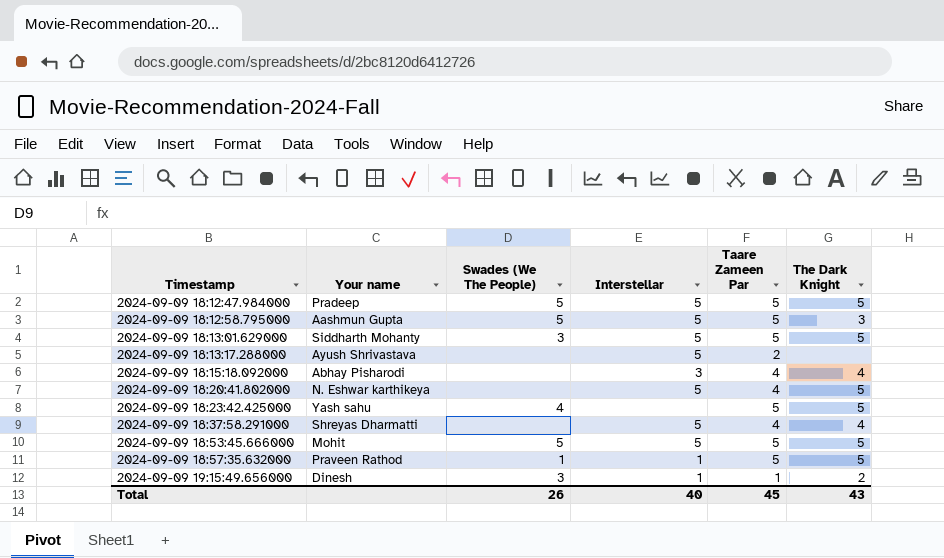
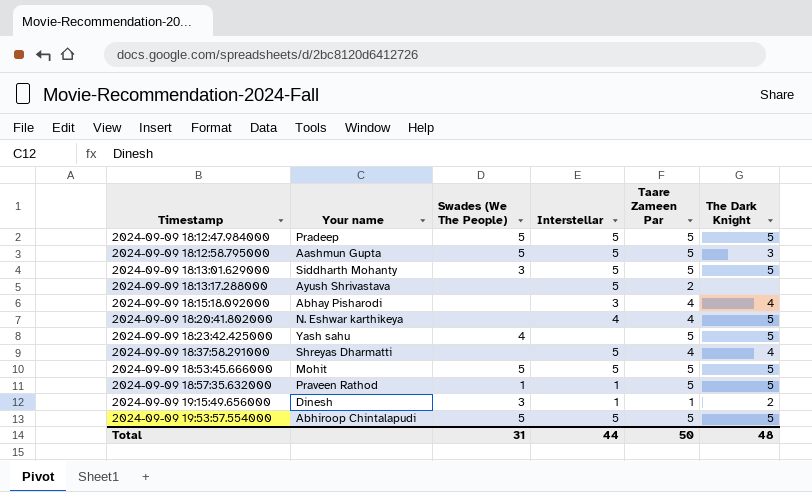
2024-09-09 18:20:41.802000 | Interstellar: 5 -> 4
row 2024-09-09 19:53:57.554000: none -> Abhiroop Chintalapudi | 5 | 5 | 5 | 5
Total | Swades (We The People): 26 -> 31
Total | Interstellar: 40 -> 44
Total | Taare Zameen Par: 45 -> 50
Total | The Dark Knight: 43 -> 48

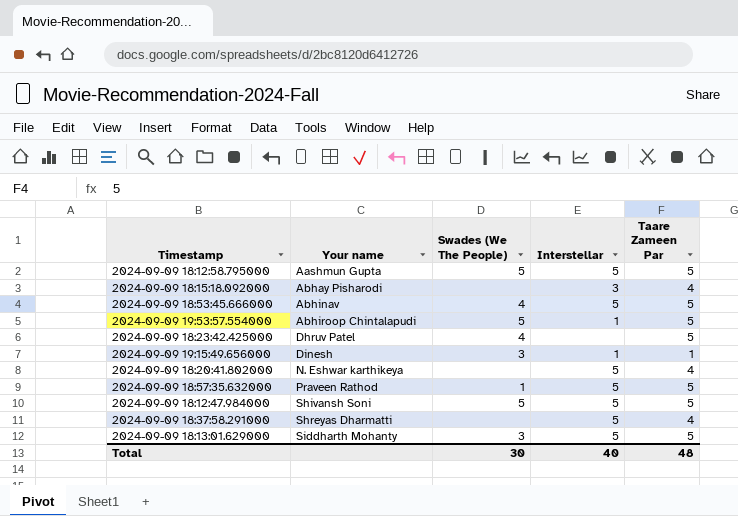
row order: Timestamp ascending -> Your name ascending
column The Dark Knight | position: 6 -> none
row 2024-09-09 18:13:17.288000: Ayush Shrivastava | none | 5 | 2 | none -> none
2024-09-09 18:53:45.666000 | Your name: Mohit -> Abhinav
2024-09-09 18:53:45.666000 | Swades (We The People): 5 -> 4
2024-09-09 19:53:57.554000 | Interstellar: 5 -> 1
2024-09-09 18:23:42.425000 | Your name: Yash sahu -> Dhruv Patel
2024-09-09 18:20:41.802000 | Interstellar: 4 -> 5
2024-09-09 18:57:35.632000 | Interstellar: 1 -> 5
2024-09-09 18:12:47.984000 | Your name: Pradeep -> Shivansh Soni
Total | Swades (We The People): 31 -> 30
Total | Interstellar: 44 -> 40
Total | Taare Zameen Par: 50 -> 48

